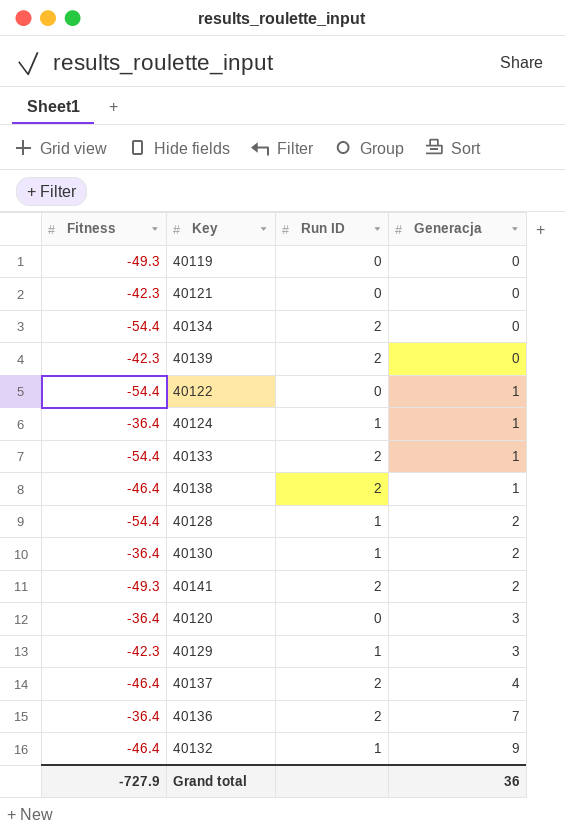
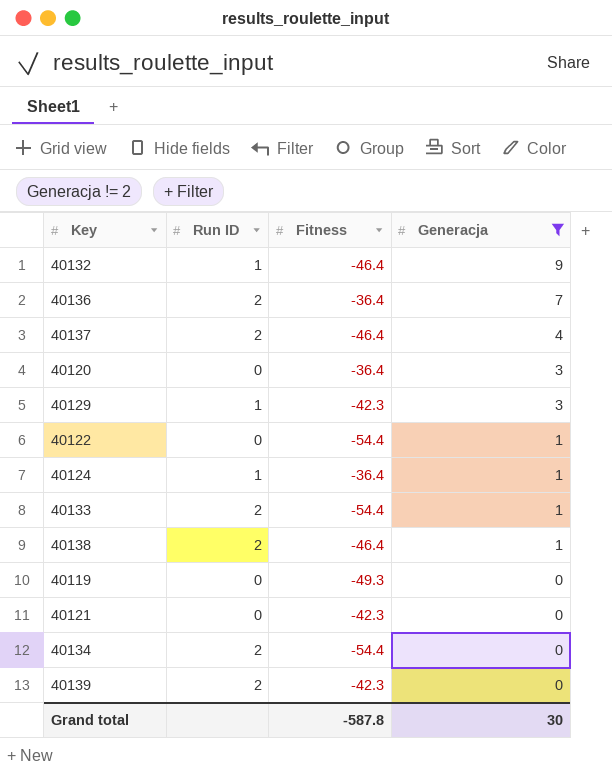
filter: none -> Generacja != 2
row order: Generacja ascending -> Generacja descending
column Fitness | position: 1 -> 3
Grand total | Fitness: -727.9 -> -587.8
Grand total | Generacja: 36 -> 30

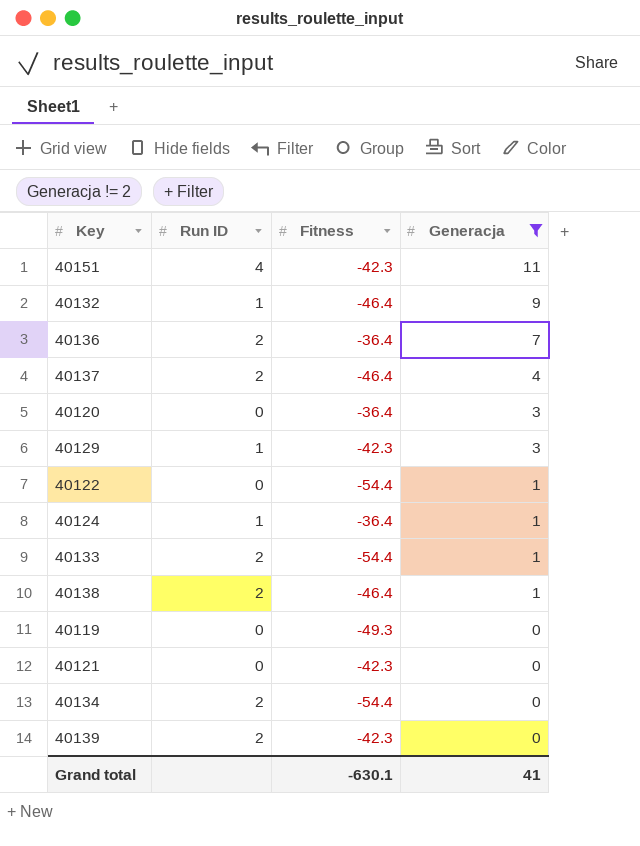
row 40151: none -> 4 | -42.3 | 11
Grand total | Fitness: -587.8 -> -630.1
Grand total | Generacja: 30 -> 41

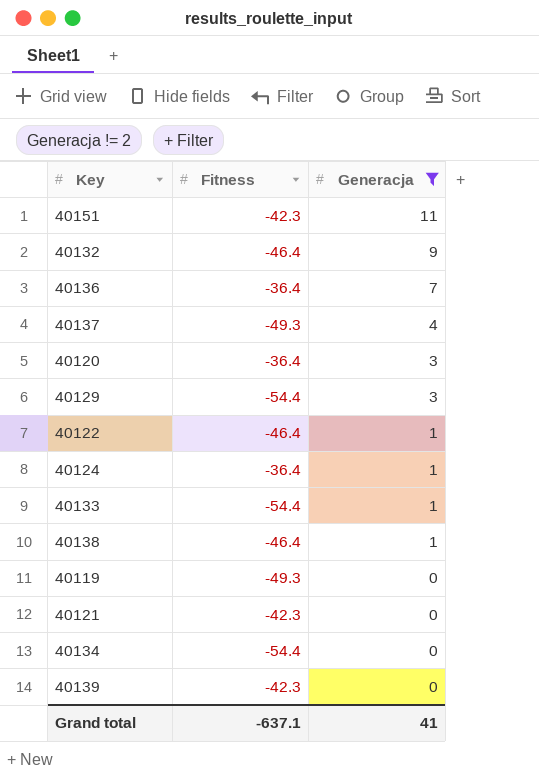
column Run ID | position: 2 -> none
40137 | Fitness: -46.4 -> -49.3
40129 | Fitness: -42.3 -> -54.4
40122 | Fitness: -54.4 -> -46.4
Grand total | Fitness: -630.1 -> -637.1

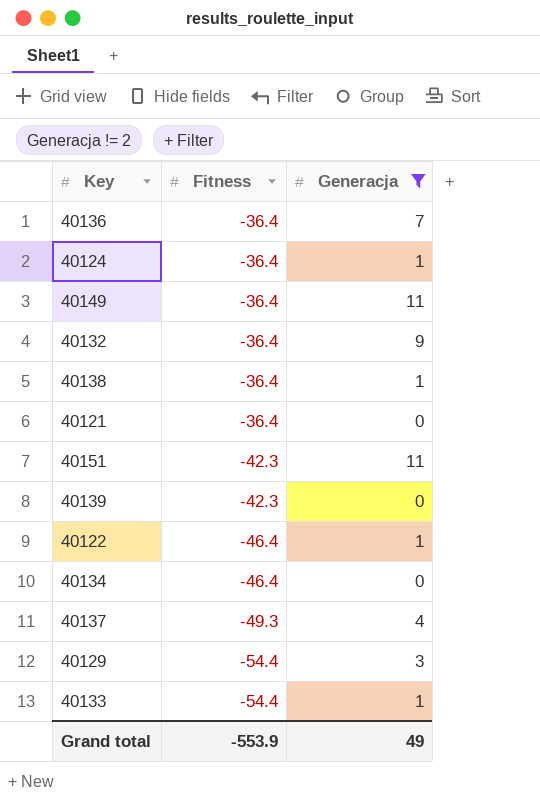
row order: Generacja descending -> Fitness descending
row 40120: -36.4 | 3 -> none
row 40119: -49.3 | 0 -> none
row 40149: none -> -36.4 | 11
40132 | Fitness: -46.4 -> -36.4
40138 | Fitness: -46.4 -> -36.4
40121 | Fitness: -42.3 -> -36.4
40134 | Fitness: -54.4 -> -46.4
Grand total | Fitness: -637.1 -> -553.9
Grand total | Generacja: 41 -> 49

